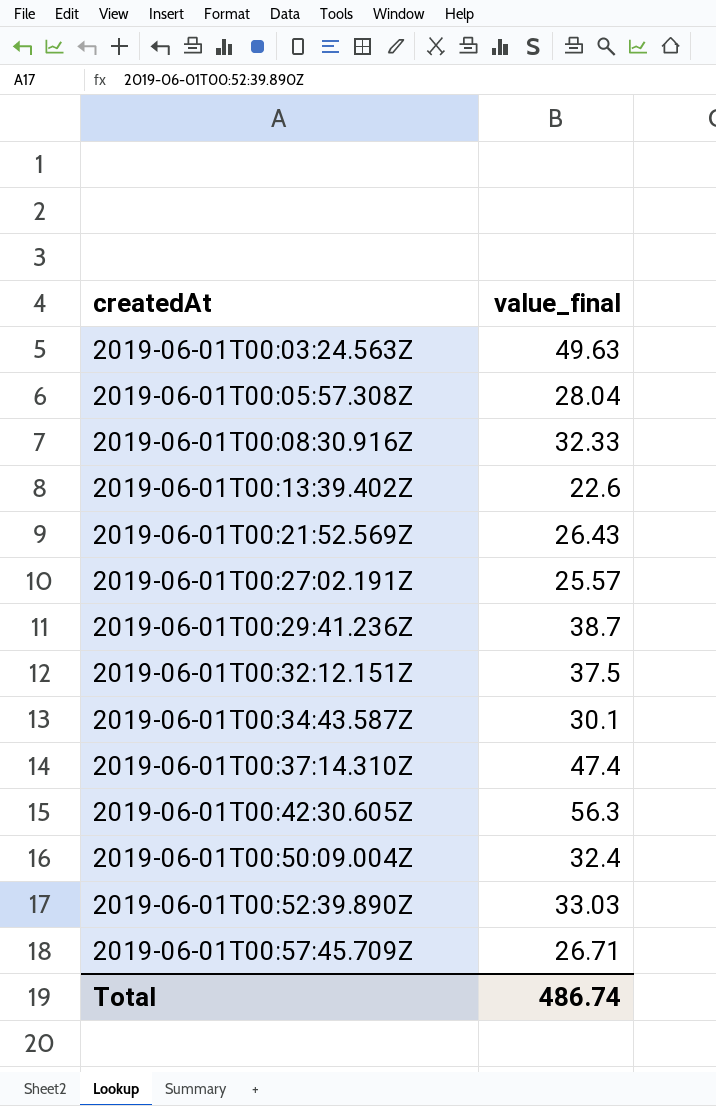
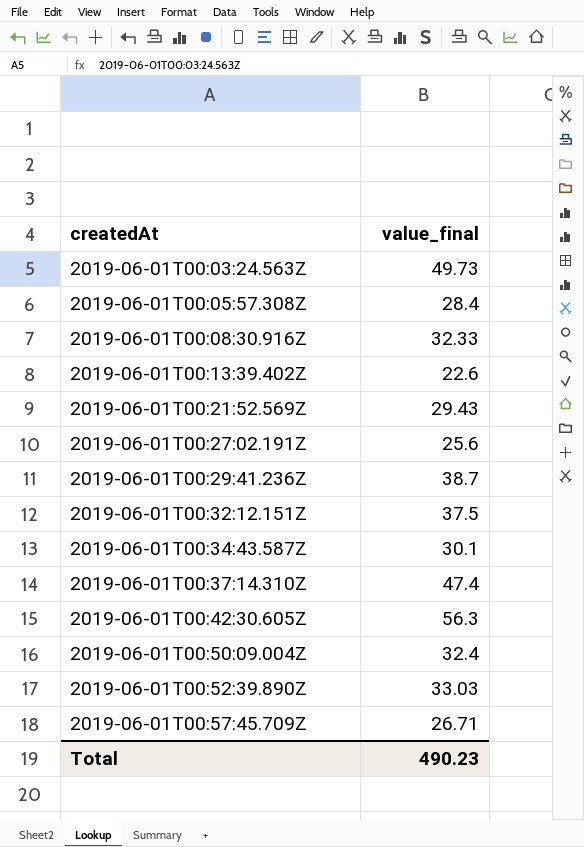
2019-06-01T00:03:24.563Z | value_final: 49.63 -> 49.73
2019-06-01T00:05:57.308Z | value_final: 28.04 -> 28.4
2019-06-01T00:21:52.569Z | value_final: 26.43 -> 29.43
2019-06-01T00:27:02.191Z | value_final: 25.57 -> 25.6
Total | value_final: 486.74 -> 490.23

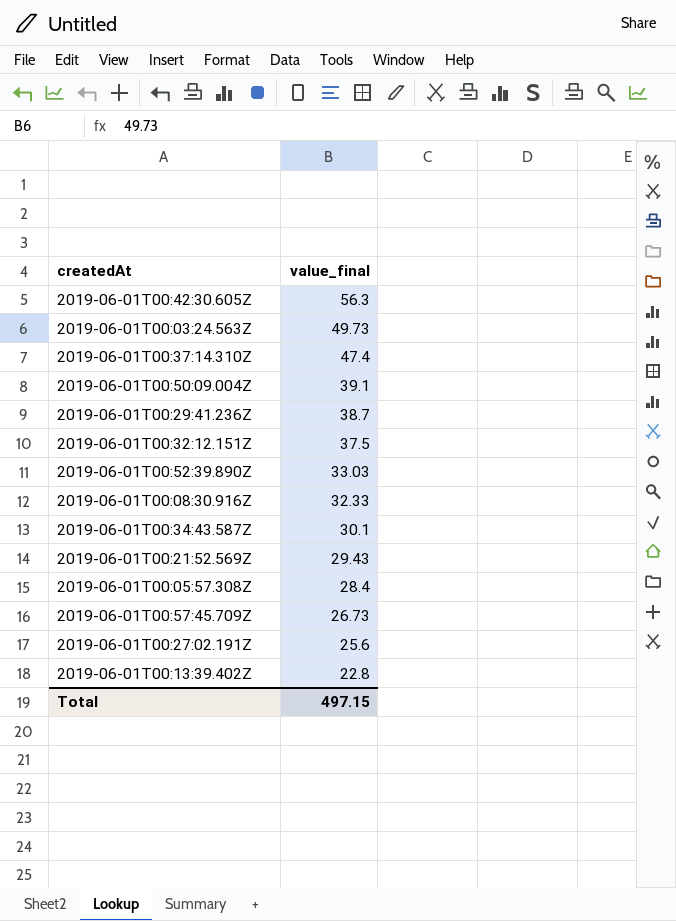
row order: createdAt ascending -> value_final descending
2019-06-01T00:50:09.004Z | value_final: 32.4 -> 39.1
2019-06-01T00:57:45.709Z | value_final: 26.71 -> 26.73
2019-06-01T00:13:39.402Z | value_final: 22.6 -> 22.8
Total | value_final: 490.23 -> 497.15

